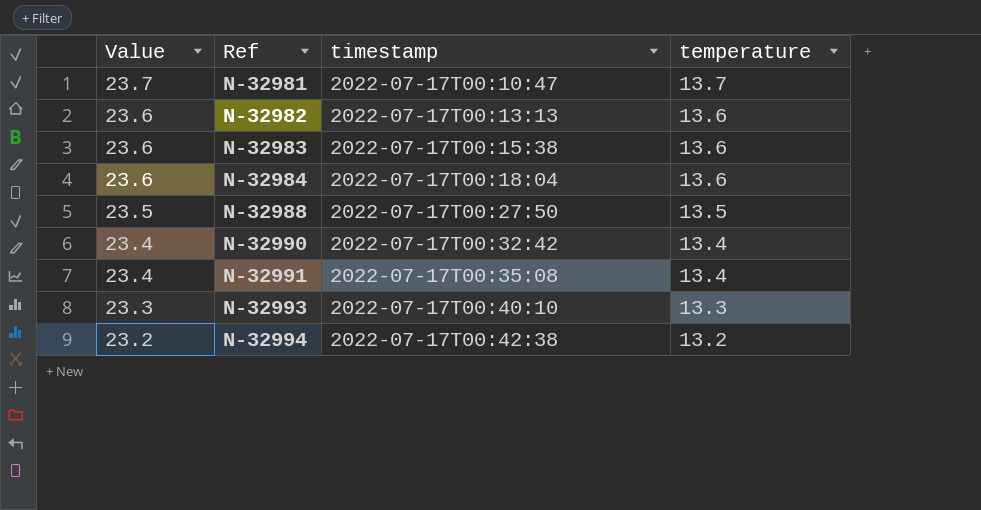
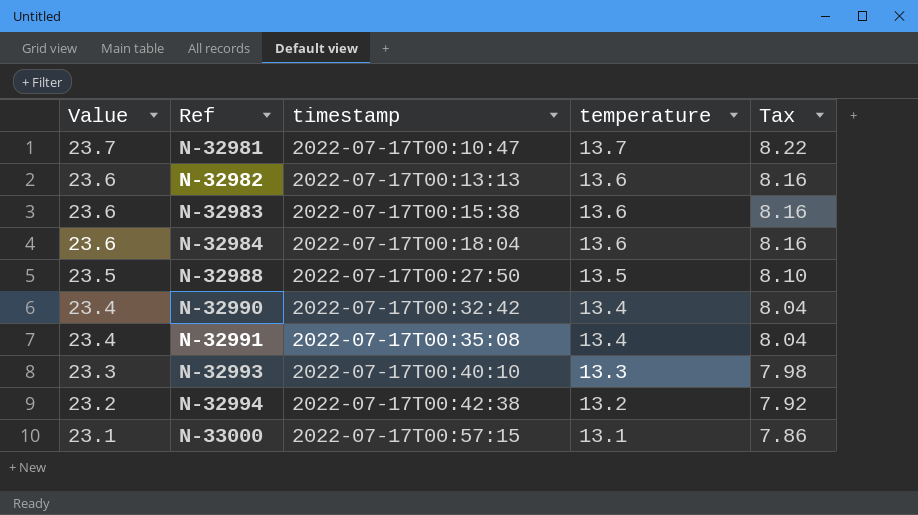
column Tax | formula: none -> [temperature] * 0.6
row N-33000: none -> 23.1 | 2022-07-17T00:57:15 | 13.1 | 7.86

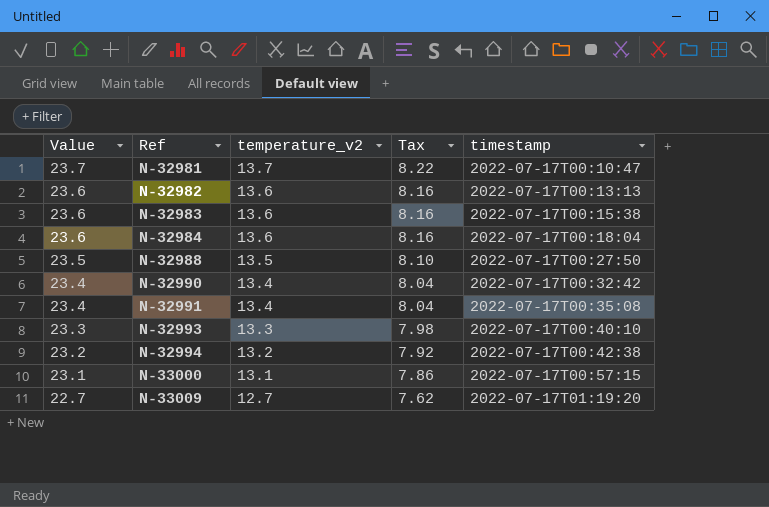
column name: temperature -> temperature_v2
column timestamp | position: 3 -> 5
row N-33009: none -> 22.7 | 12.7 | 7.62 | 2022-07-17T01:19:20

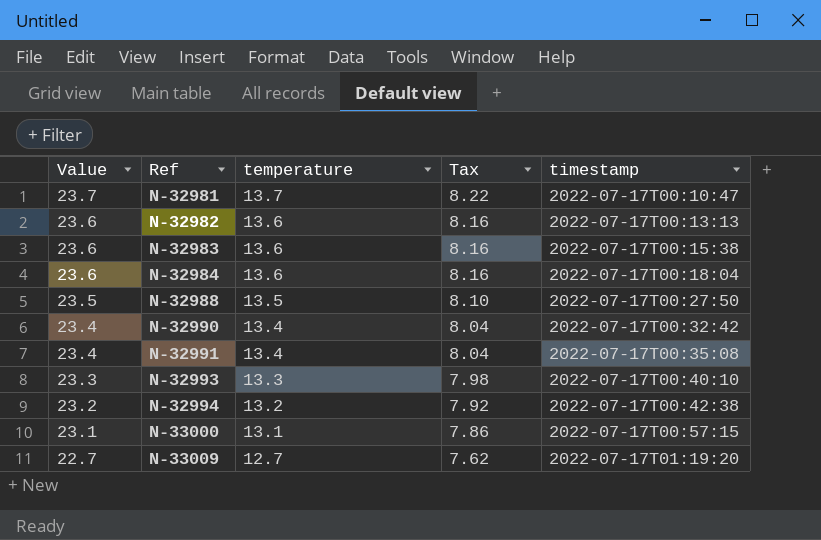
column name: temperature_v2 -> temperature

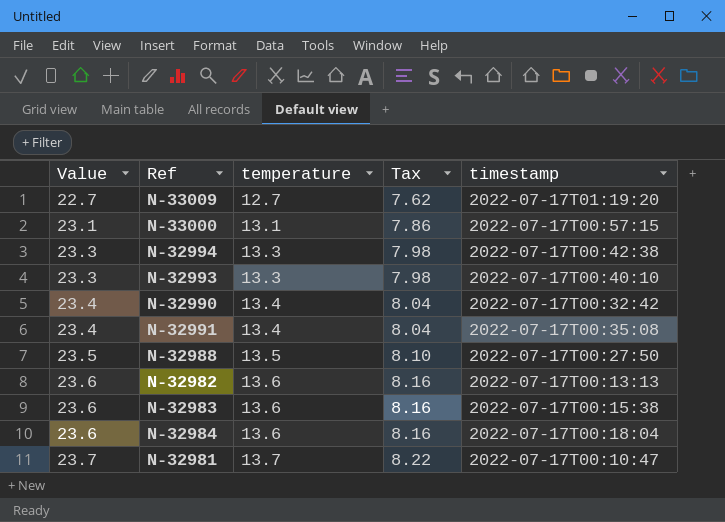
row order: Value descending -> Value ascending
N-32994 | Value: 23.2 -> 23.3
N-32994 | temperature: 13.2 -> 13.3
N-32994 | Tax: 7.92 -> 7.98

